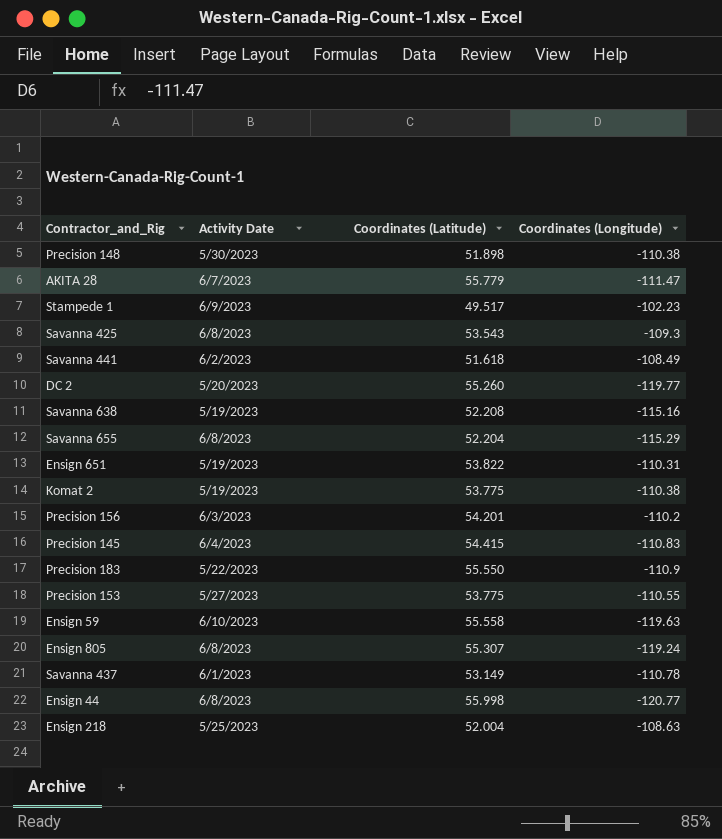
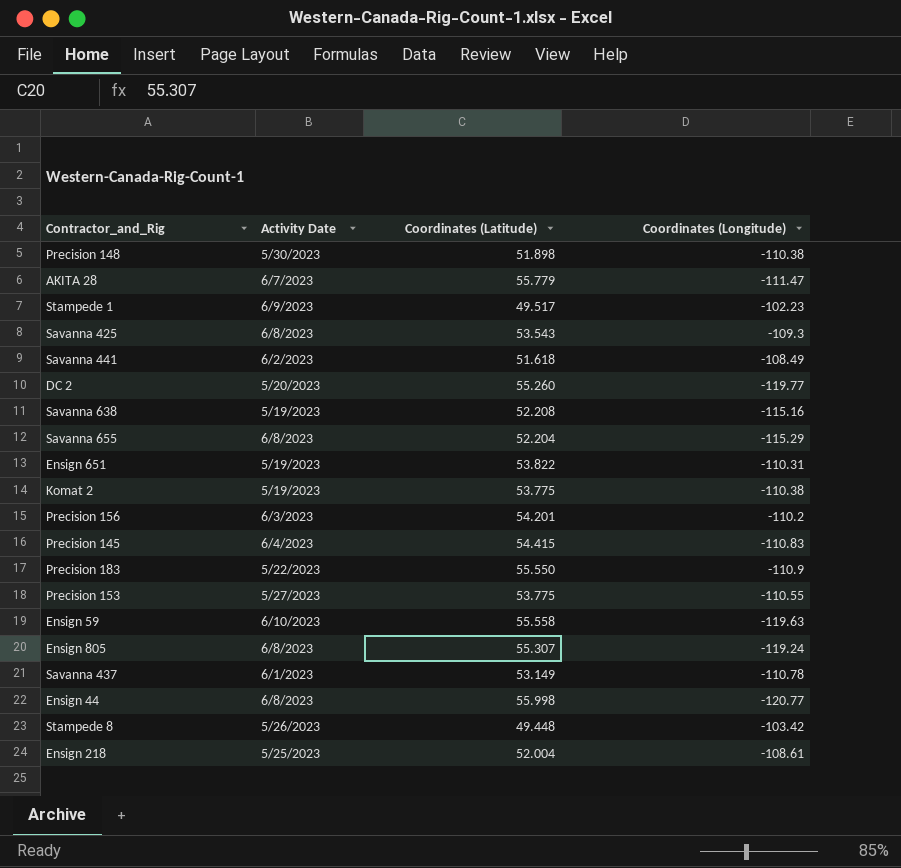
row Stampede 8: none -> 5/26/2023 | 49.448 | -103.42
Ensign 218 | Coordinates (Longitude): -108.63 -> -108.61

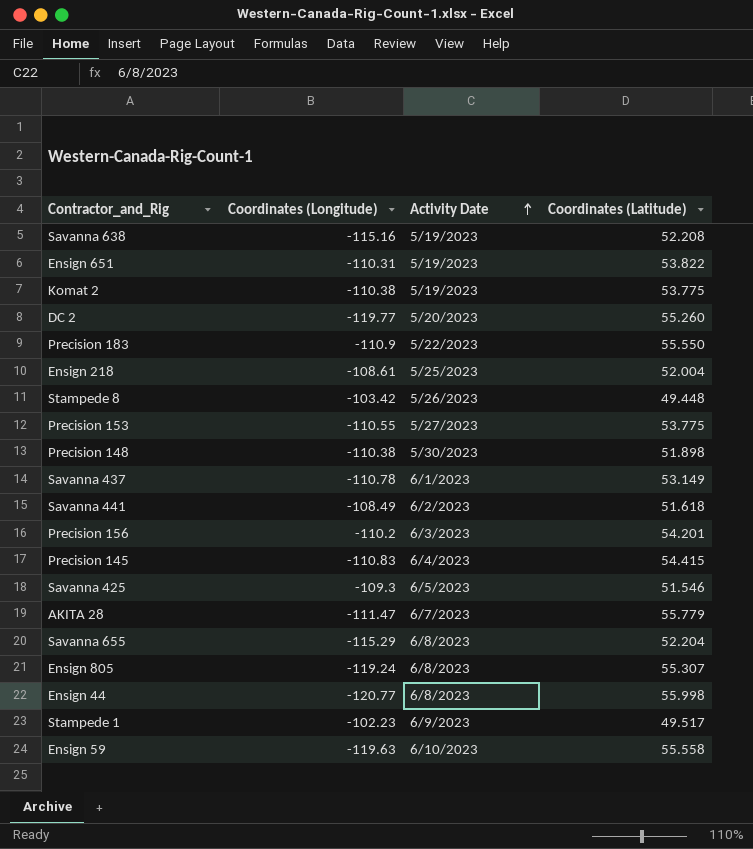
row order: none -> Activity Date ascending
column Coordinates (Longitude) | position: 4 -> 2
Savanna 425 | Activity Date: 6/8/2023 -> 6/5/2023
Savanna 425 | Coordinates (Latitude): 53.543 -> 51.546

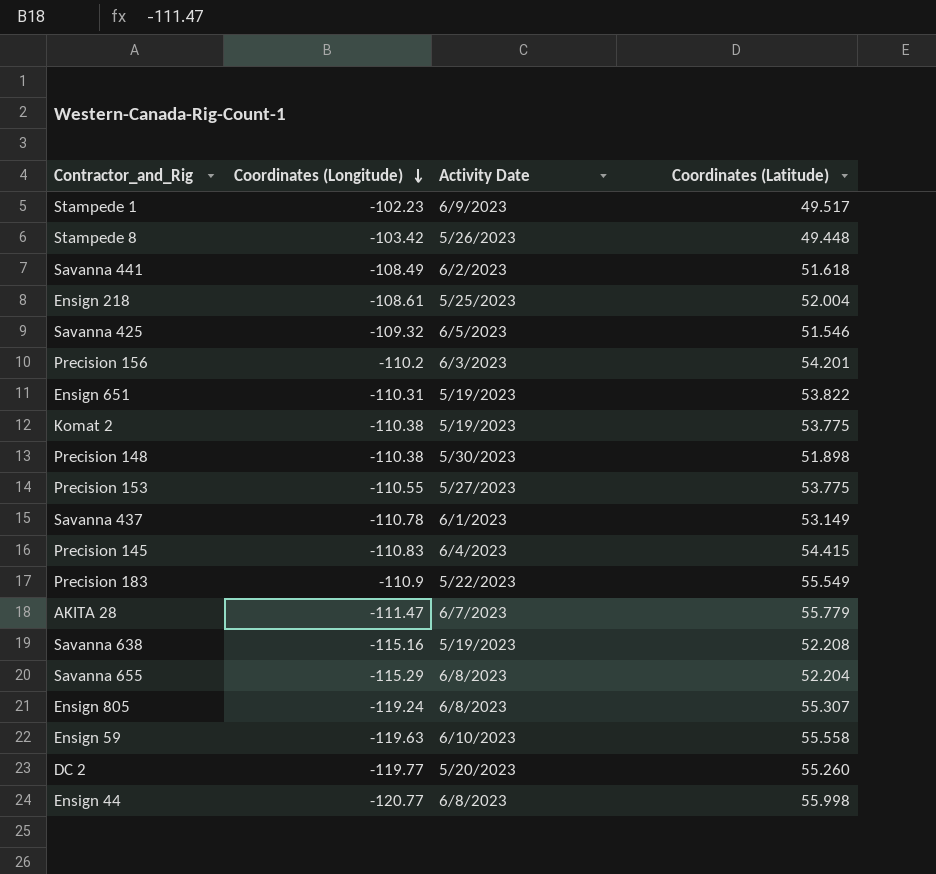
row order: Activity Date ascending -> Coordinates (Longitude) descending
Savanna 425 | Coordinates (Longitude): -109.3 -> -109.32
Precision 183 | Coordinates (Latitude): 55.550 -> 55.549

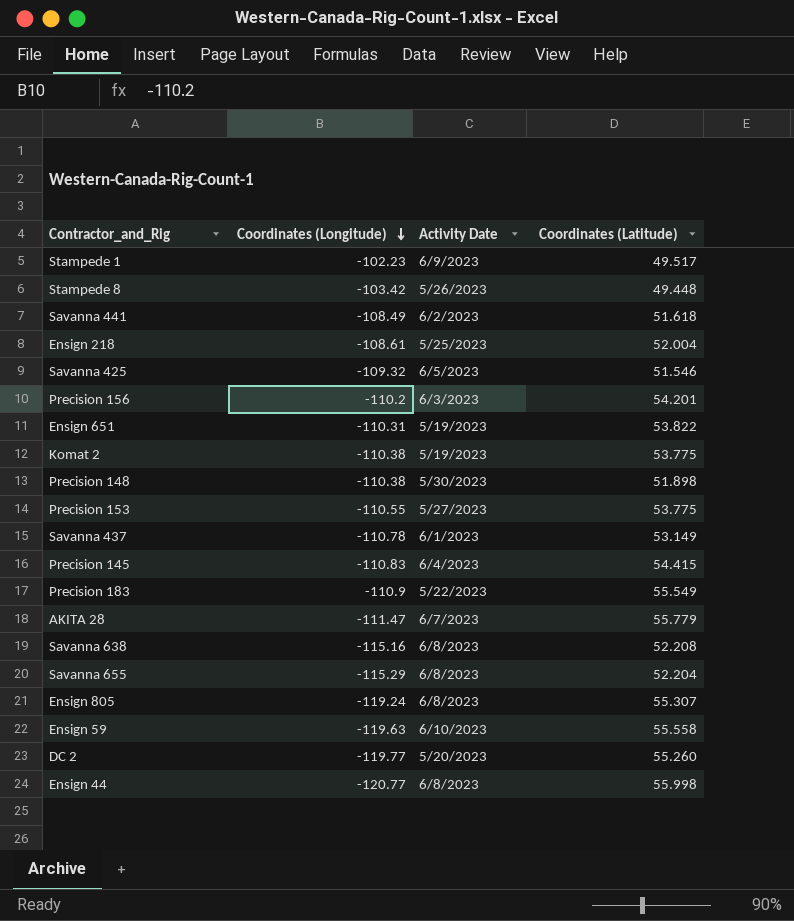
Savanna 638 | Activity Date: 5/19/2023 -> 6/8/2023

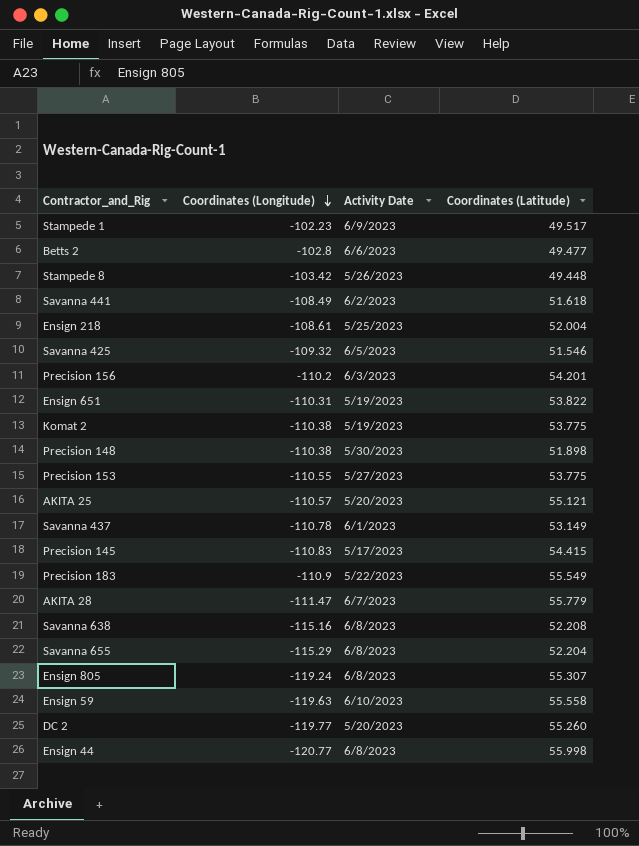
row Betts 2: none -> -102.8 | 6/6/2023 | 49.477
row AKITA 25: none -> -110.57 | 5/20/2023 | 55.121
Precision 145 | Activity Date: 6/4/2023 -> 5/17/2023

